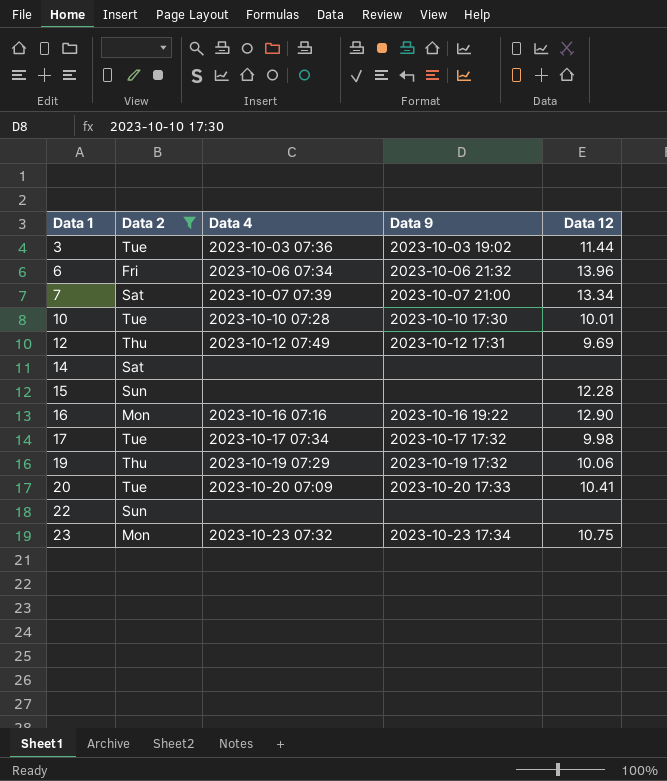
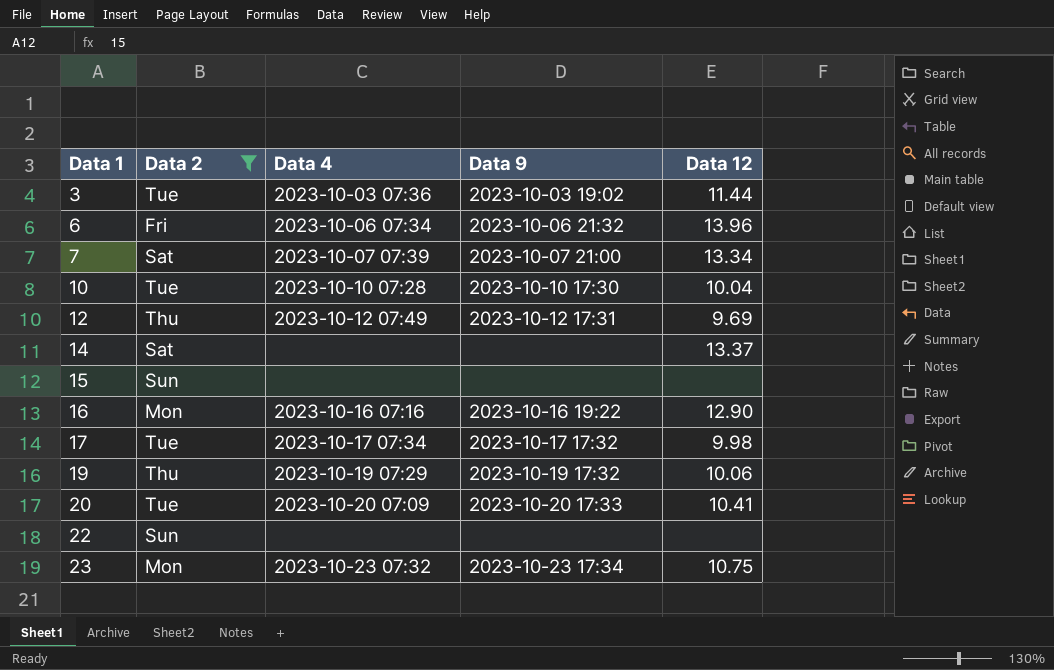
10 | Data 12: 10.01 -> 10.04
14 | Data 12: none -> 13.37
15 | Data 12: 12.28 -> none

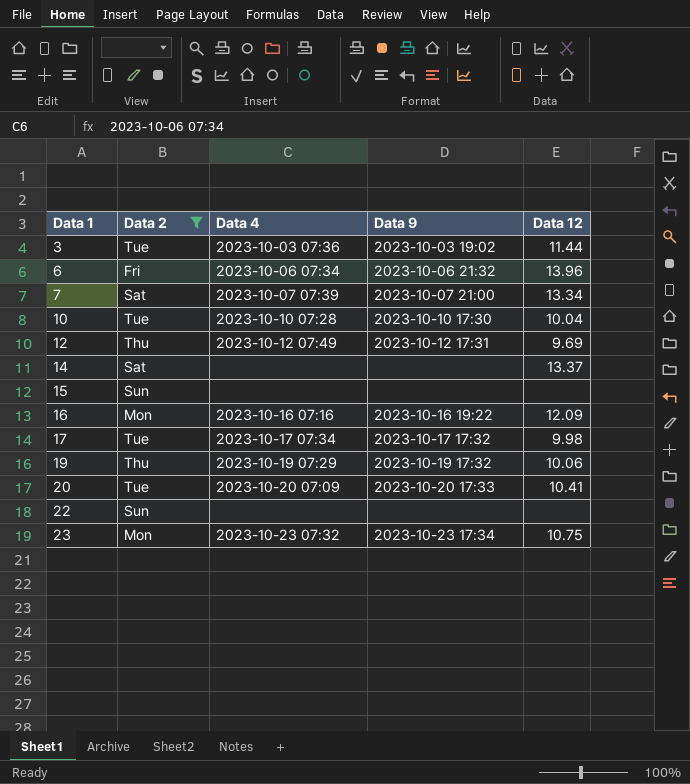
16 | Data 12: 12.90 -> 12.09

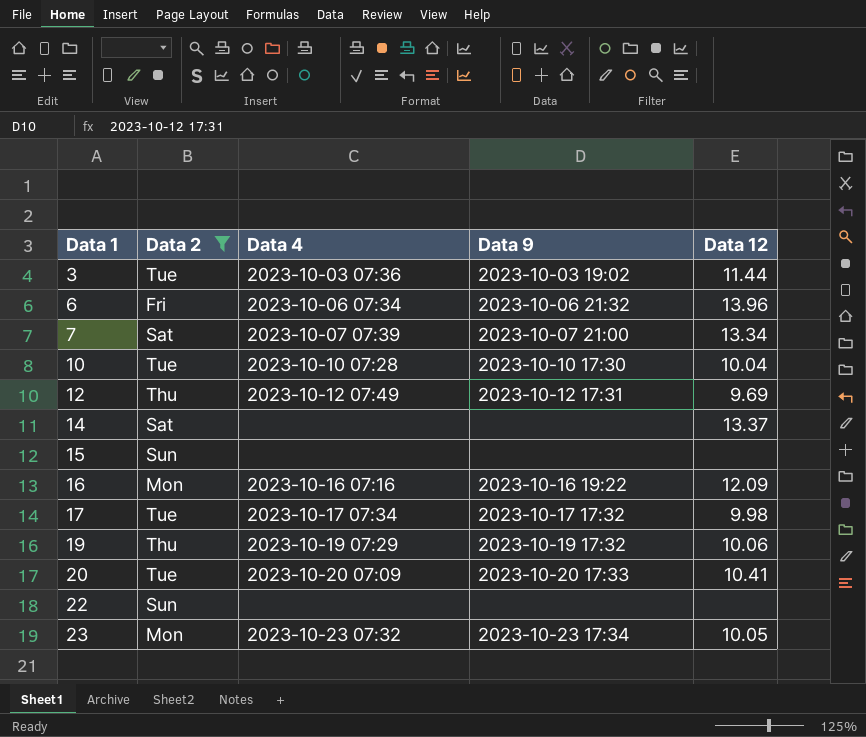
23 | Data 12: 10.75 -> 10.05

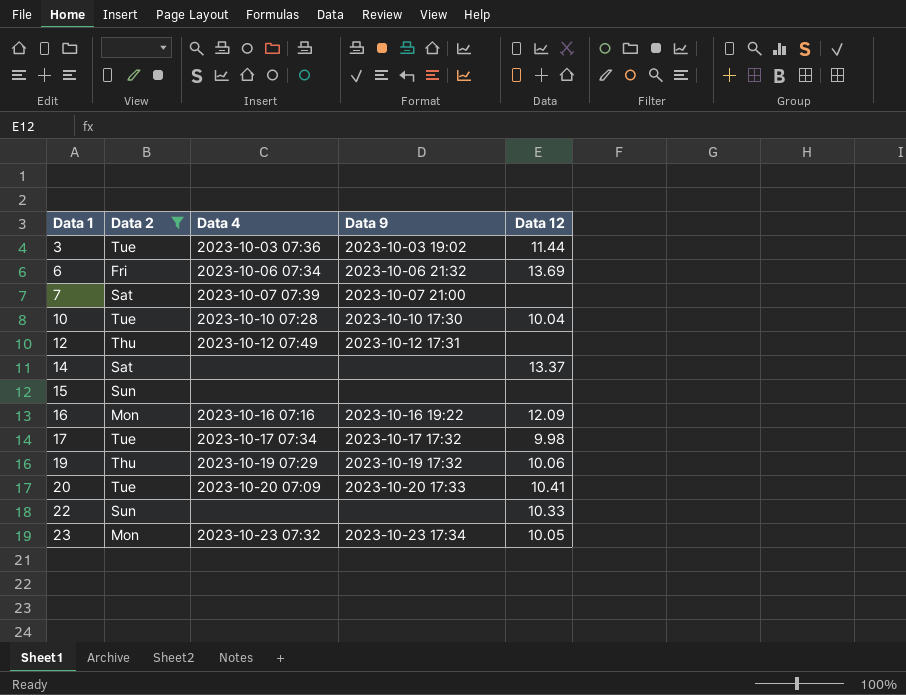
6 | Data 12: 13.96 -> 13.69
7 | Data 12: 13.34 -> none
12 | Data 12: 9.69 -> none
22 | Data 12: none -> 10.33

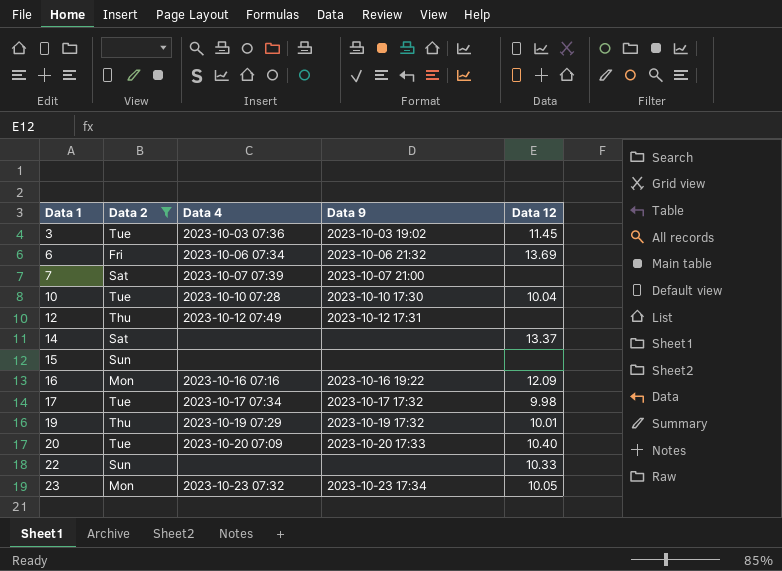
3 | Data 12: 11.44 -> 11.45
19 | Data 12: 10.06 -> 10.01
20 | Data 12: 10.41 -> 10.40

